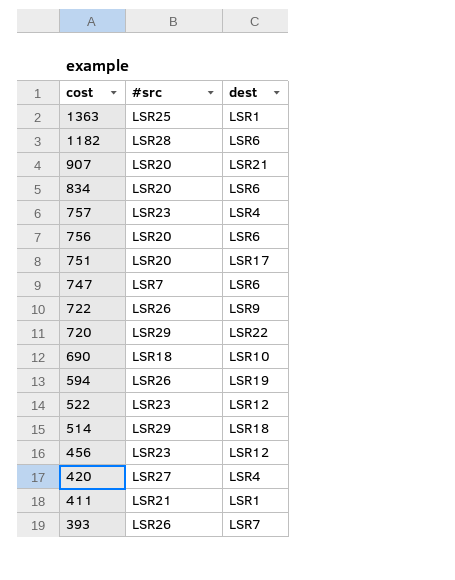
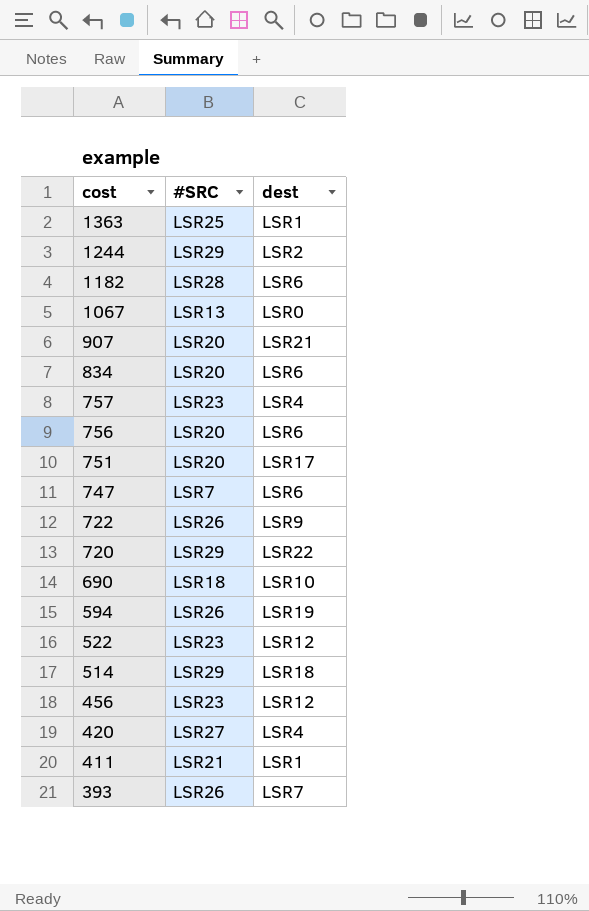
column name: #src -> #SRC
row 1244: none -> LSR29 | LSR2
row 1067: none -> LSR13 | LSR0

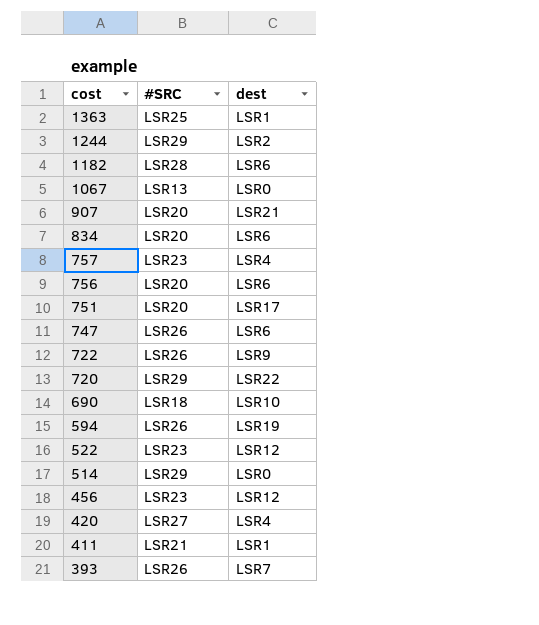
747 | #SRC: LSR7 -> LSR26
514 | dest: LSR18 -> LSR0

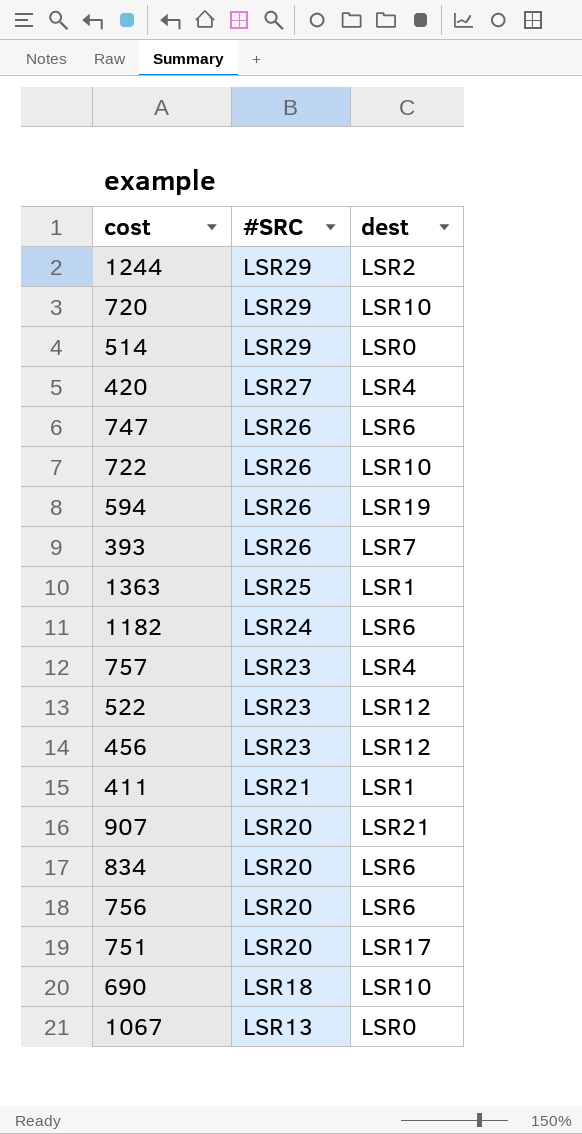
row order: cost descending -> #SRC descending
720 | dest: LSR22 -> LSR10
722 | dest: LSR9 -> LSR10
1182 | #SRC: LSR28 -> LSR24

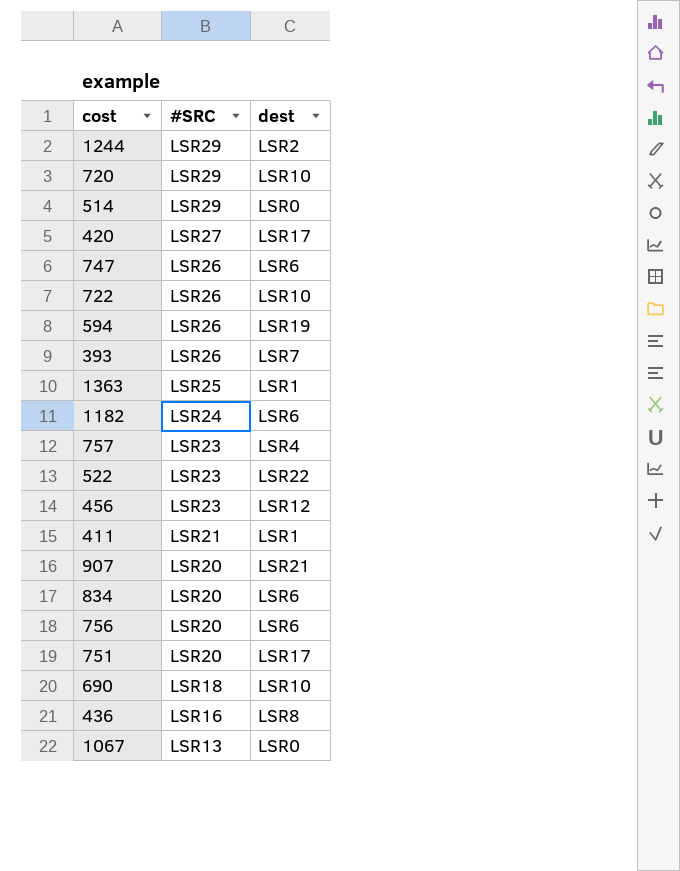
420 | dest: LSR4 -> LSR17
522 | dest: LSR12 -> LSR22
row 436: none -> LSR16 | LSR8

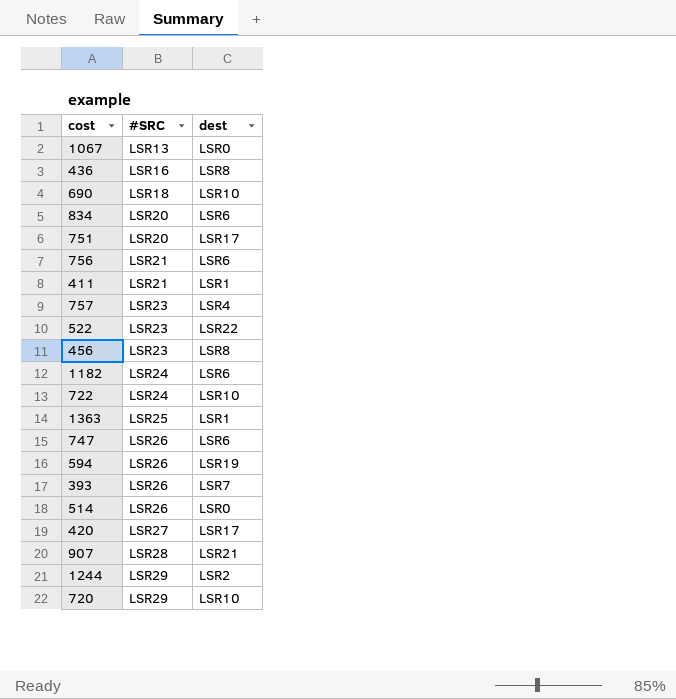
row order: #SRC descending -> #SRC ascending
756 | #SRC: LSR20 -> LSR21
456 | dest: LSR12 -> LSR8
722 | #SRC: LSR26 -> LSR24
514 | #SRC: LSR29 -> LSR26
907 | #SRC: LSR20 -> LSR28

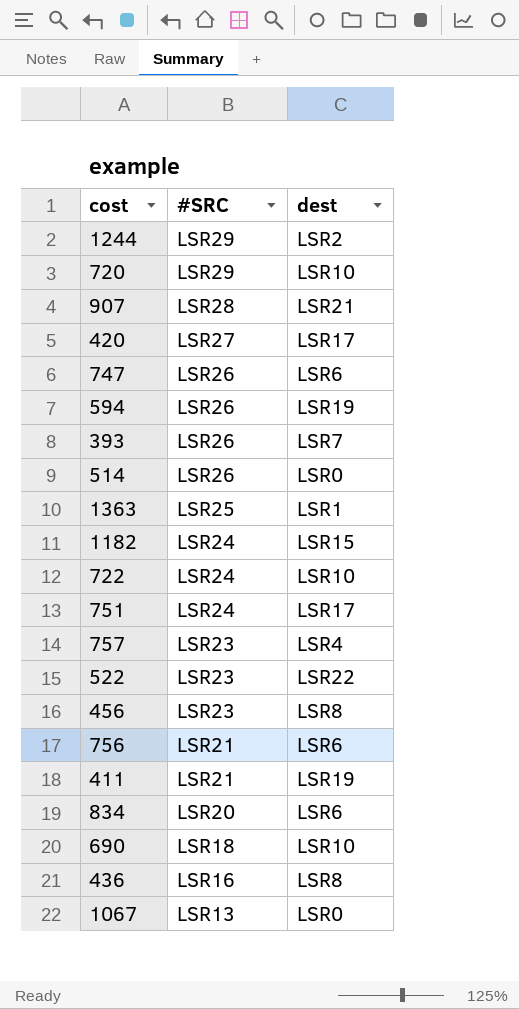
row order: #SRC ascending -> #SRC descending
1182 | dest: LSR6 -> LSR15
751 | #SRC: LSR20 -> LSR24
411 | dest: LSR1 -> LSR19

